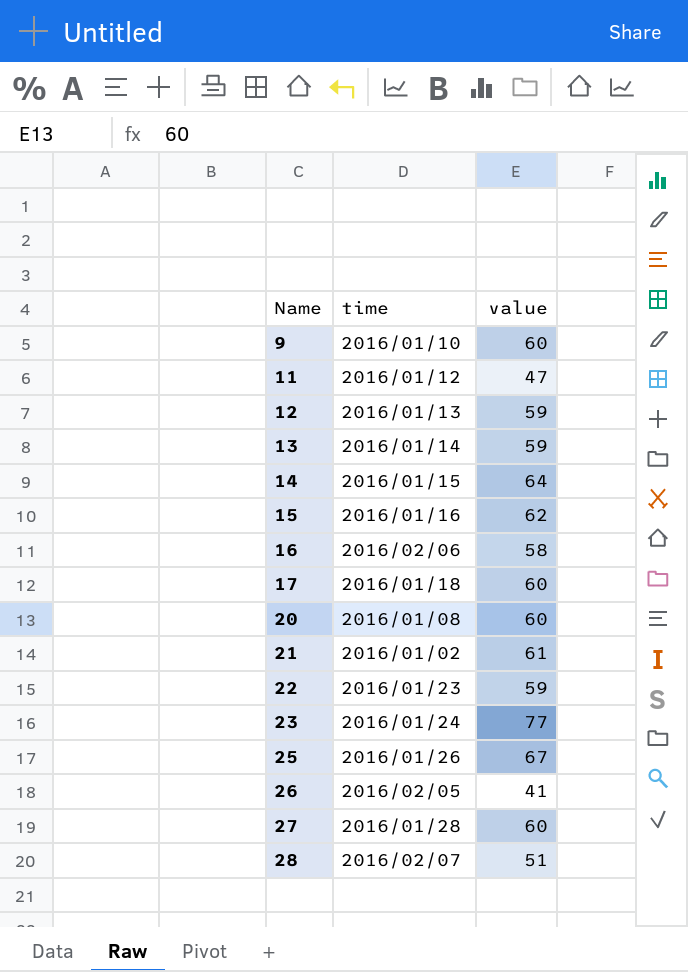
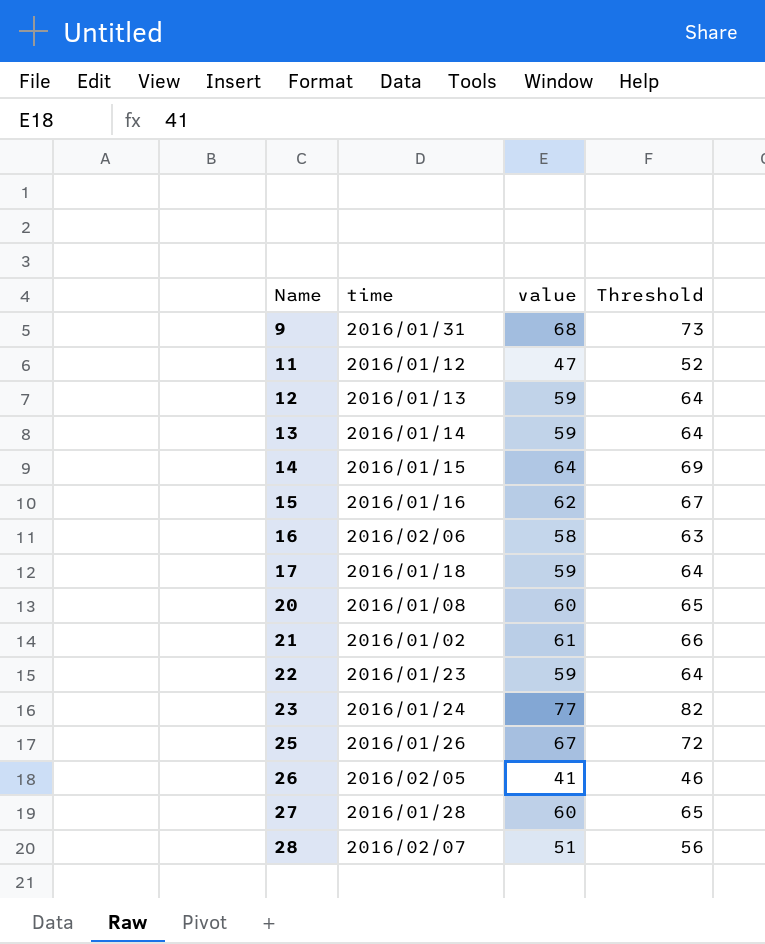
column Threshold | formula: none -> [value] + 5
9 | time: 2016/01/10 -> 2016/01/31
9 | value: 60 -> 68
17 | value: 60 -> 59

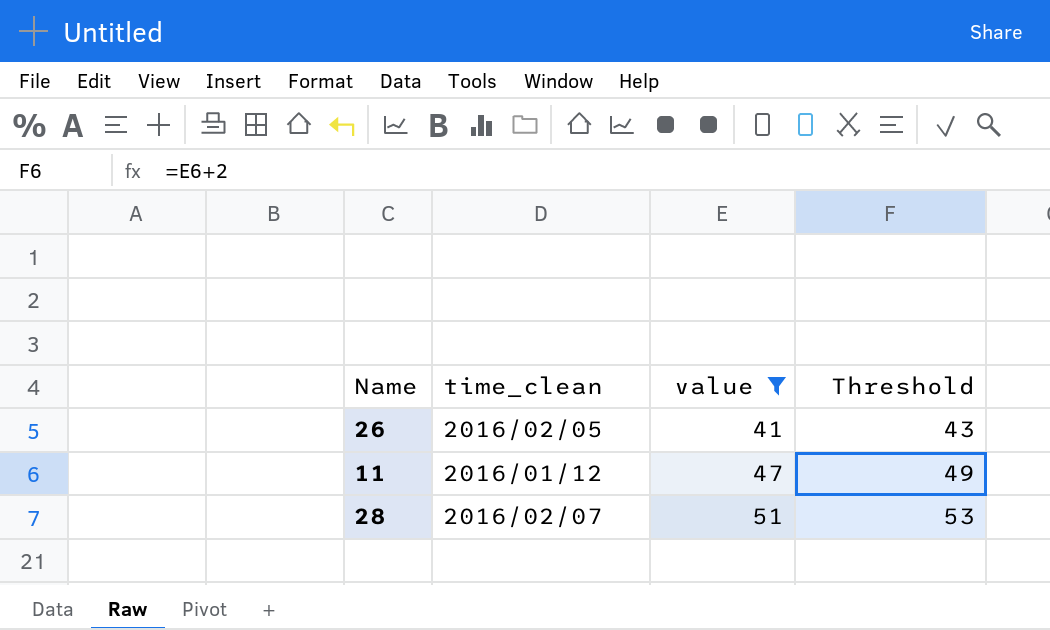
filter: none -> value <= 51
row order: Name ascending -> value ascending
column name: time -> time_clean
column Threshold | formula: [value] + 5 -> [value] + 2

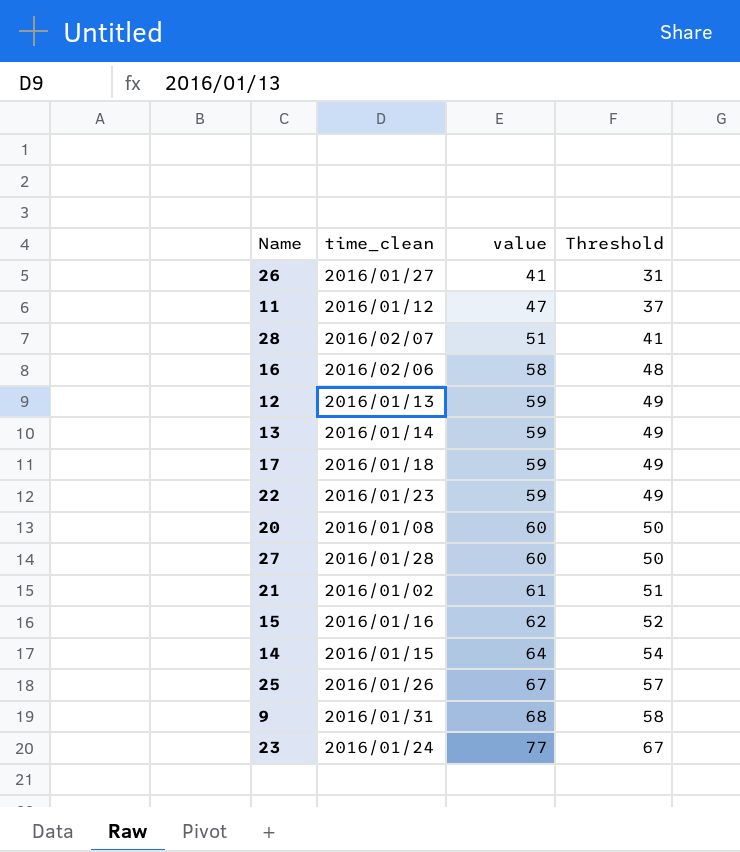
filter: value <= 51 -> none
column Threshold | formula: [value] + 2 -> [value] - 10
26 | time_clean: 2016/02/05 -> 2016/01/27

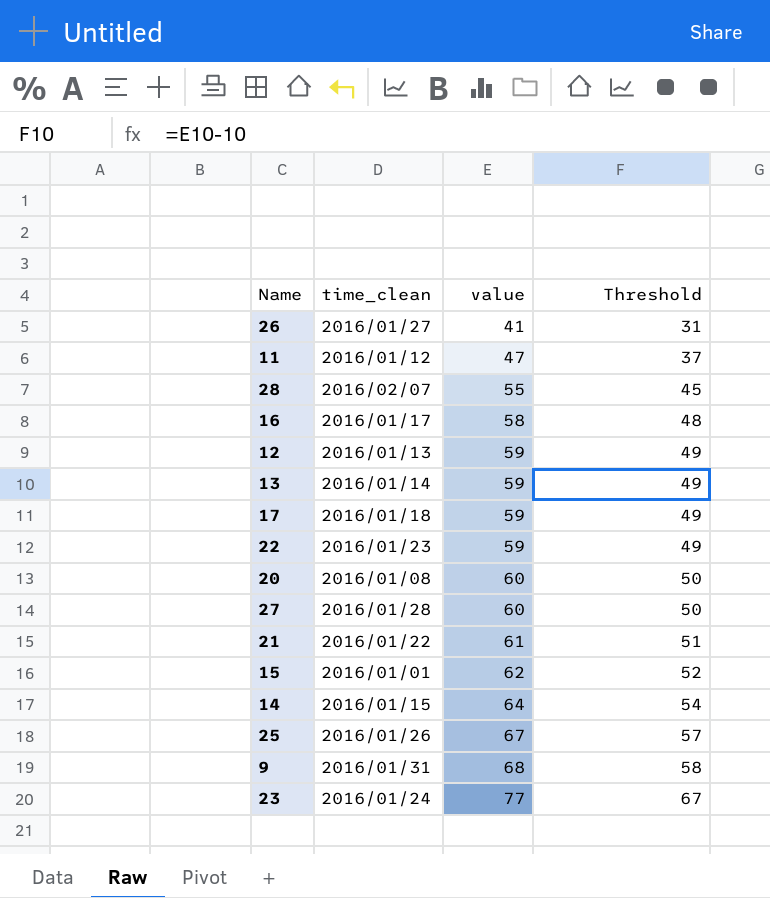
28 | value: 51 -> 55
28 | Threshold: 41 -> 45
16 | time_clean: 2016/02/06 -> 2016/01/17
21 | time_clean: 2016/01/02 -> 2016/01/22
15 | time_clean: 2016/01/16 -> 2016/01/01

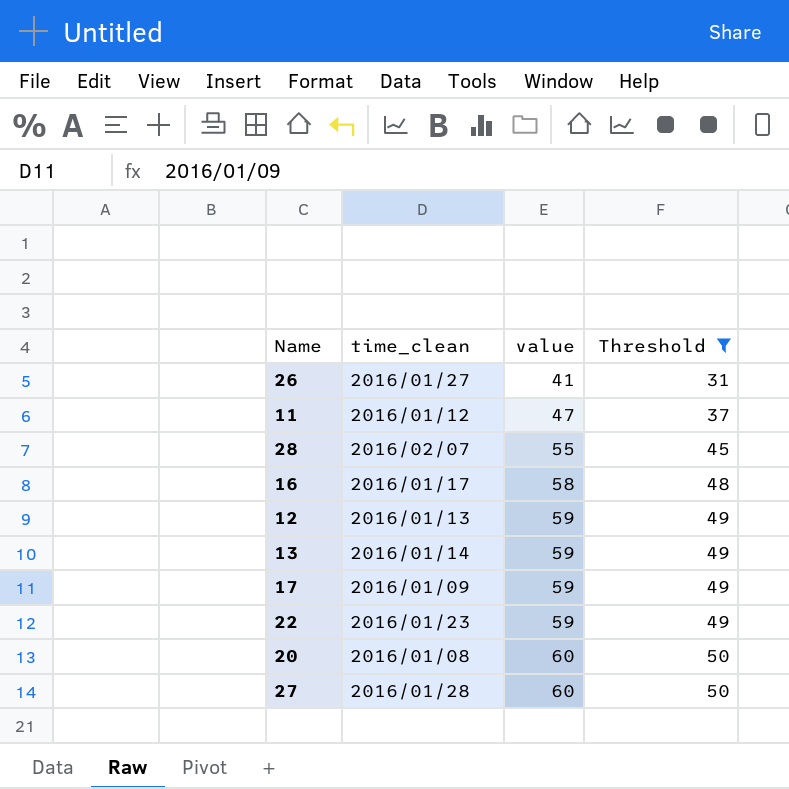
filter: none -> Threshold <= 50
17 | time_clean: 2016/01/18 -> 2016/01/09

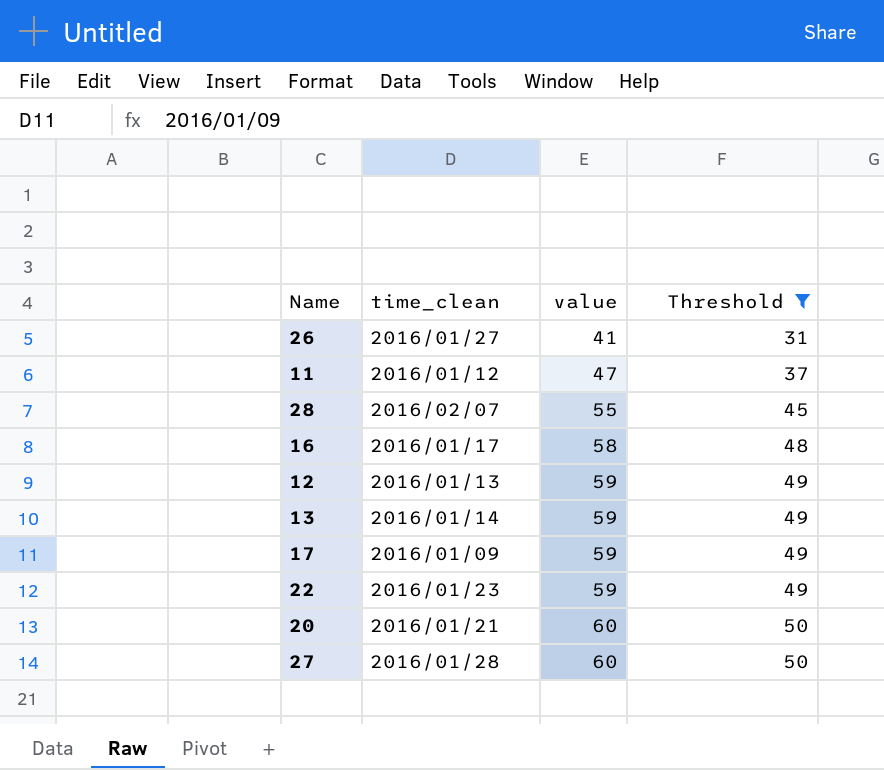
20 | time_clean: 2016/01/08 -> 2016/01/21

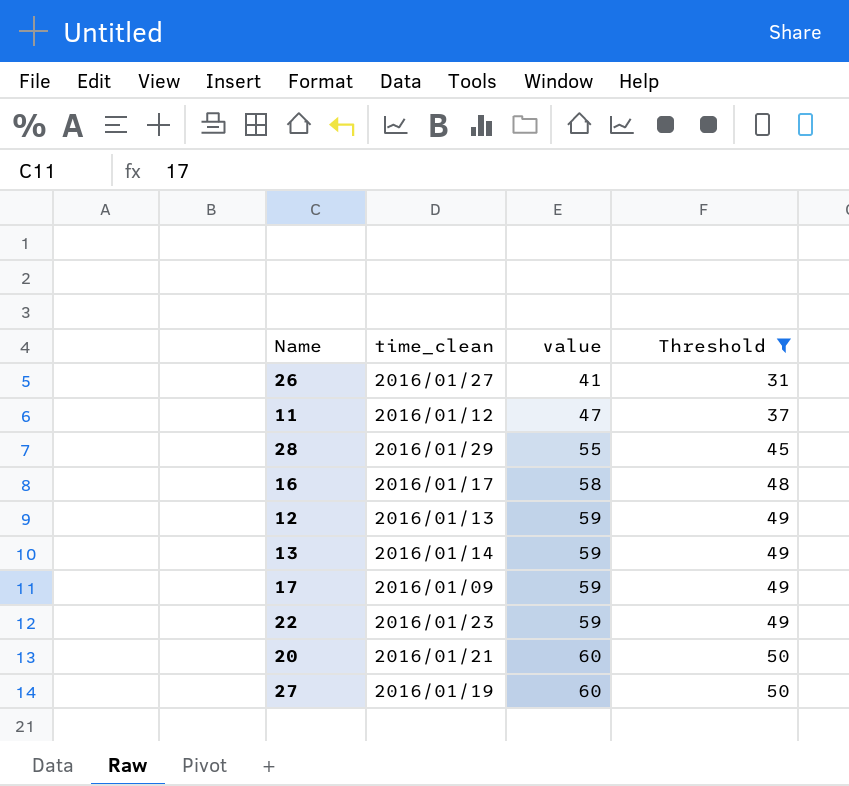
28 | time_clean: 2016/02/07 -> 2016/01/29
27 | time_clean: 2016/01/28 -> 2016/01/19

